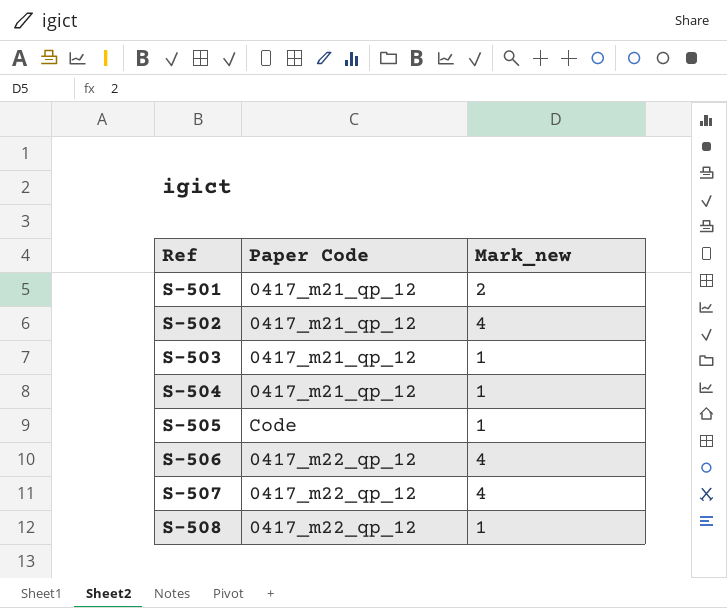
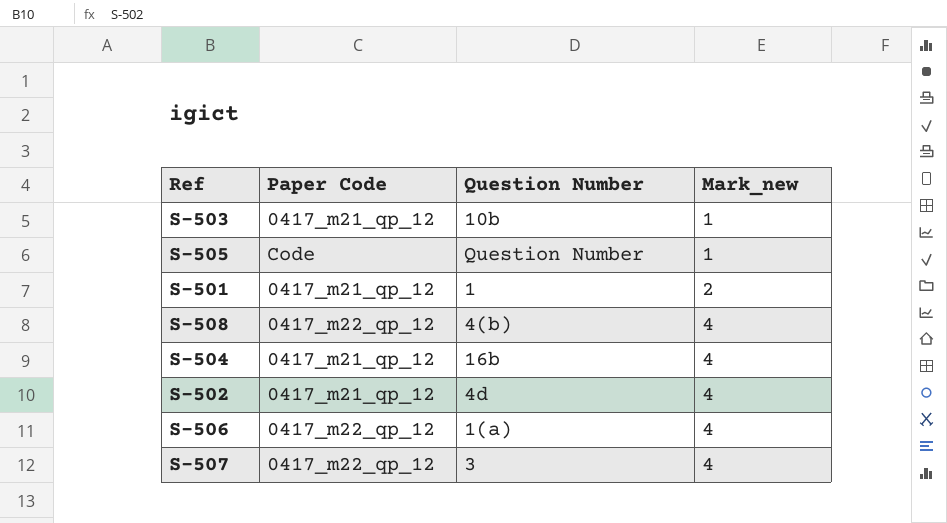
row order: Ref ascending -> Mark_new ascending
column Question Number | position: none -> 3
S-508 | Mark_new: 1 -> 4
S-504 | Mark_new: 1 -> 4

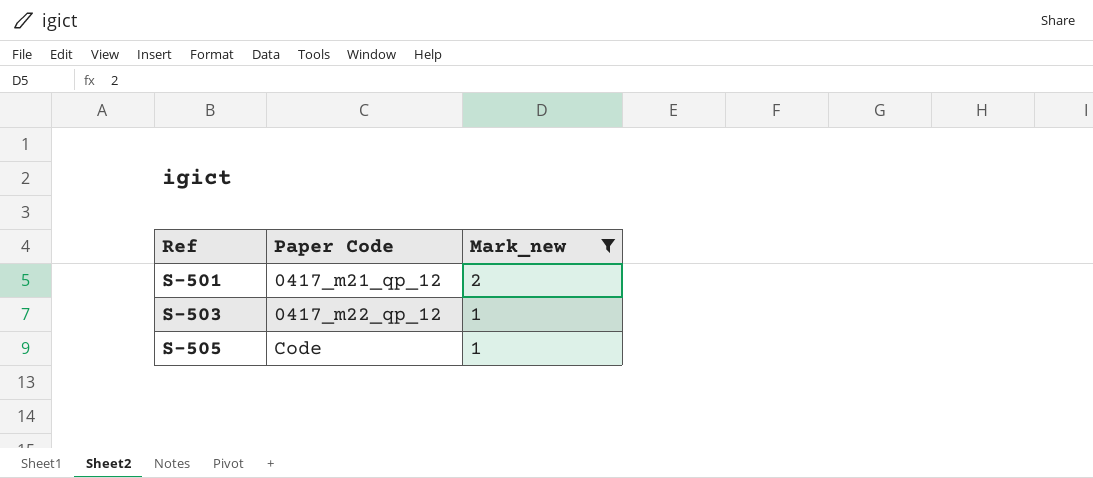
filter: none -> Mark_new != 4
row order: Mark_new ascending -> Ref ascending
column Question Number | position: 3 -> none
S-503 | Paper Code: 0417_m21_qp_12 -> 0417_m22_qp_12

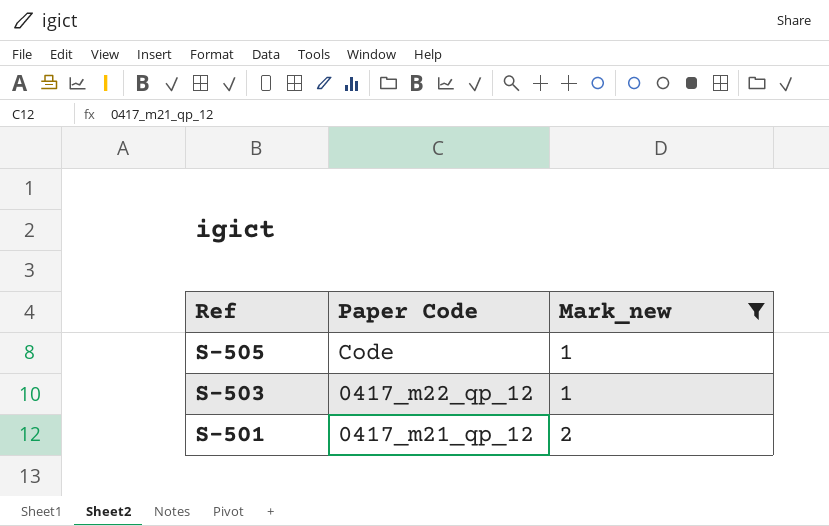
row order: Ref ascending -> Ref descending

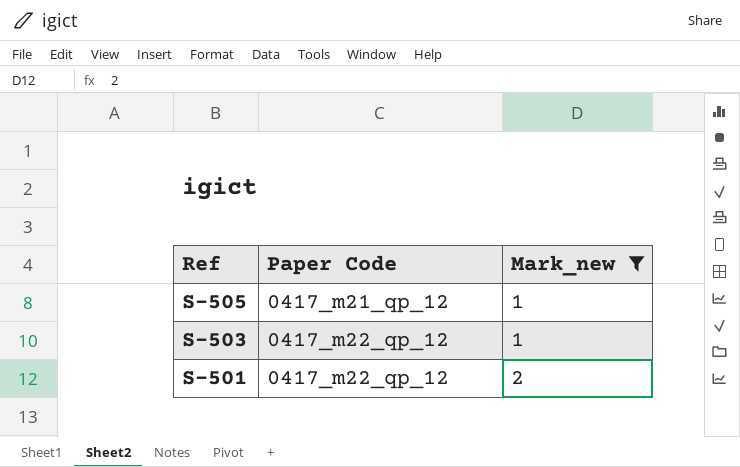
S-505 | Paper Code: Code -> 0417_m21_qp_12
S-501 | Paper Code: 0417_m21_qp_12 -> 0417_m22_qp_12

